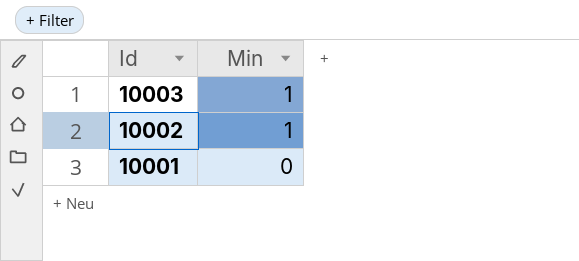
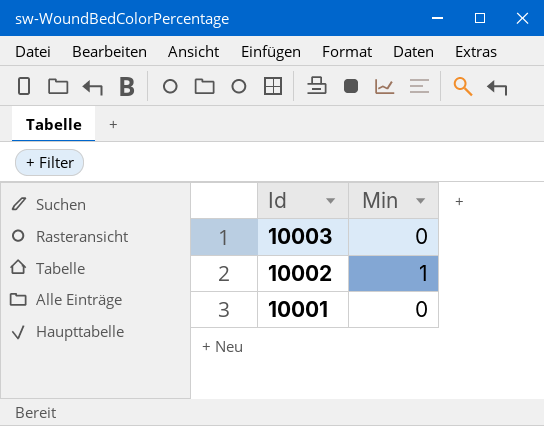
10003 | Min: 1 -> 0

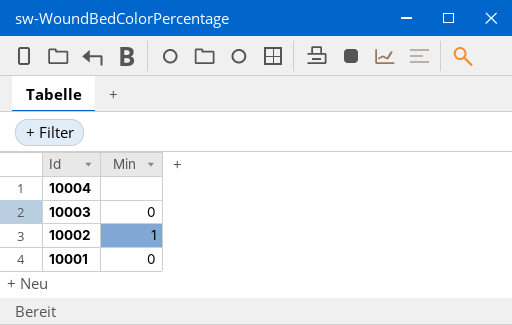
row 10004: none -> none

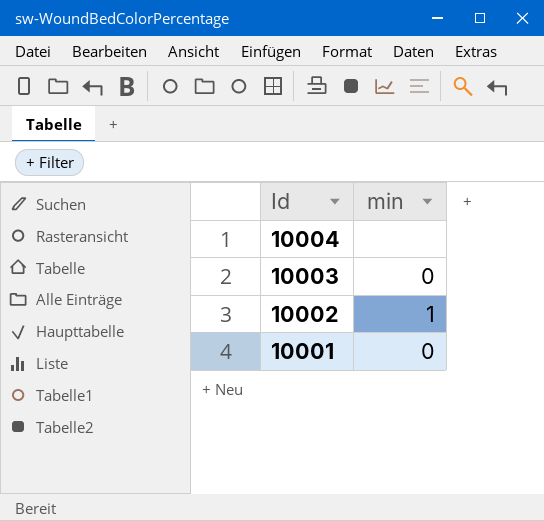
column name: Min -> min

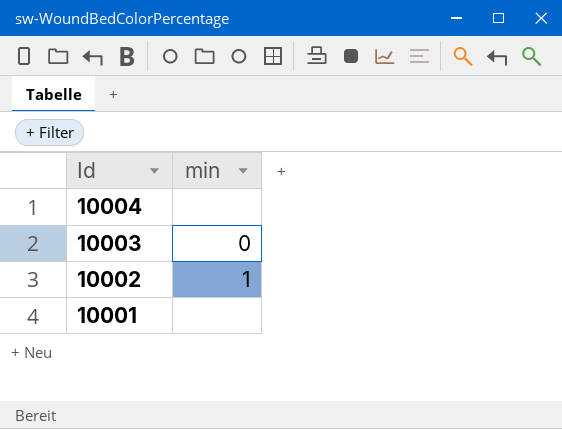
10001 | min: 0 -> none

